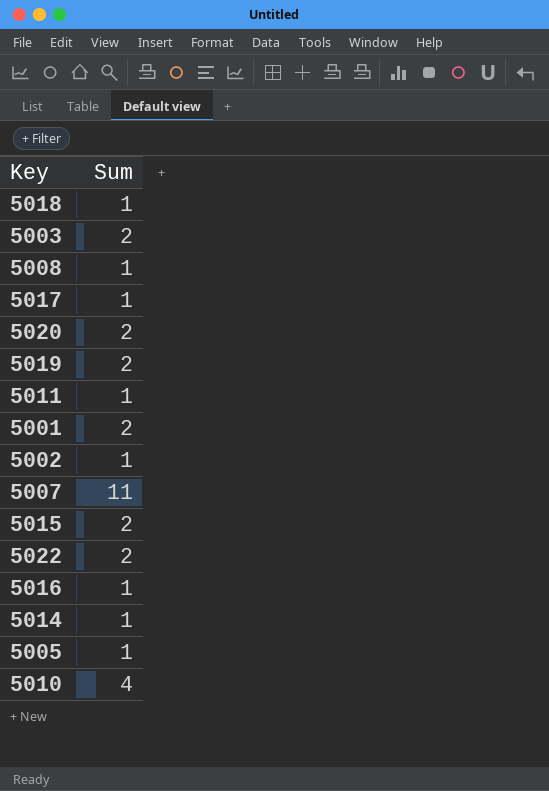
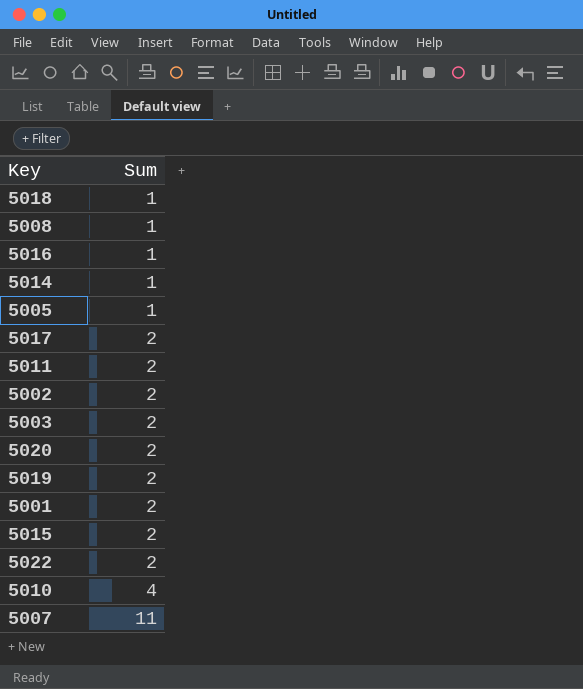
row order: none -> Sum ascending
5017 | Sum: 1 -> 2
5011 | Sum: 1 -> 2
5002 | Sum: 1 -> 2

